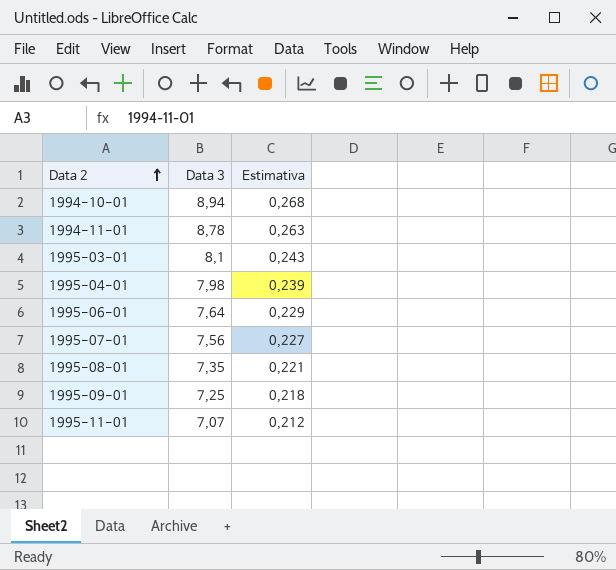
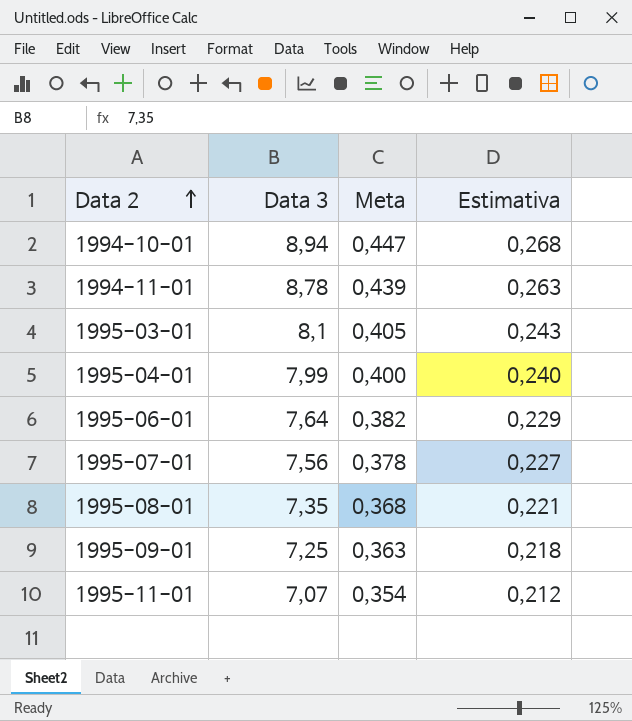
column Meta | formula: none -> [Data 3] * 0,05
1995-04-01 | Data 3: 7,98 -> 7,99
1995-04-01 | Estimativa: 0,239 -> 0,240

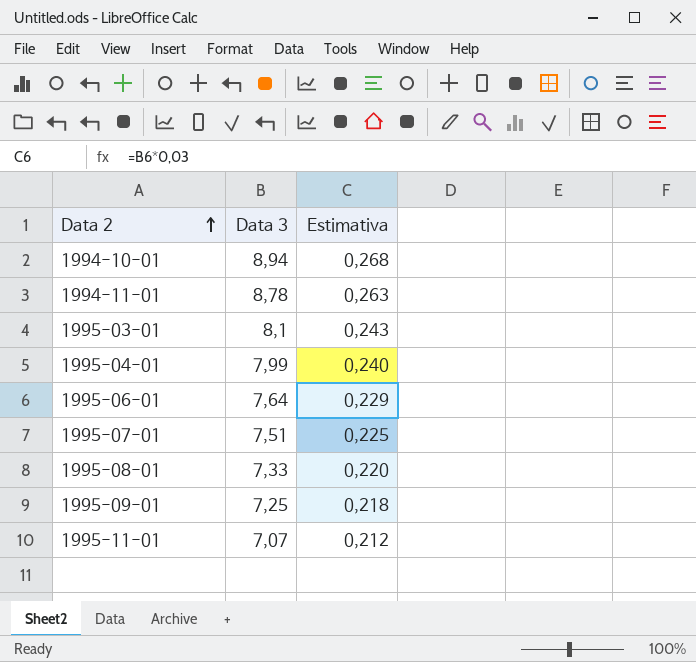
column Meta | formula: [Data 3] * 0,05 -> none
1995-07-01 | Data 3: 7,56 -> 7,51
1995-07-01 | Estimativa: 0,227 -> 0,225
1995-08-01 | Data 3: 7,35 -> 7,33
1995-08-01 | Estimativa: 0,221 -> 0,220

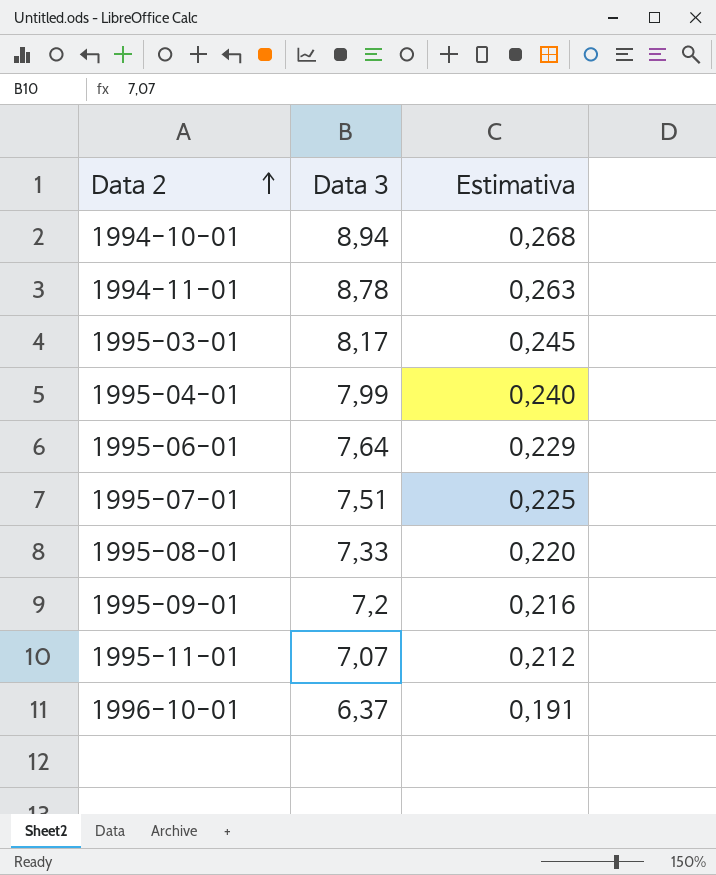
1995-03-01 | Data 3: 8,1 -> 8,17
1995-03-01 | Estimativa: 0,243 -> 0,245
1995-09-01 | Data 3: 7,25 -> 7,2
1995-09-01 | Estimativa: 0,218 -> 0,216
row 1996-10-01: none -> 6,37 | 0,191

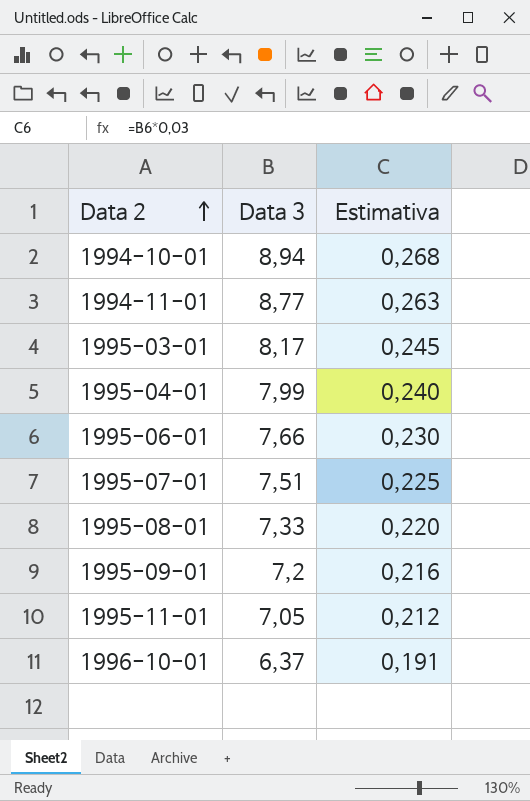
1994-11-01 | Data 3: 8,78 -> 8,77
1995-06-01 | Data 3: 7,64 -> 7,66
1995-06-01 | Estimativa: 0,229 -> 0,230
1995-11-01 | Data 3: 7,07 -> 7,05

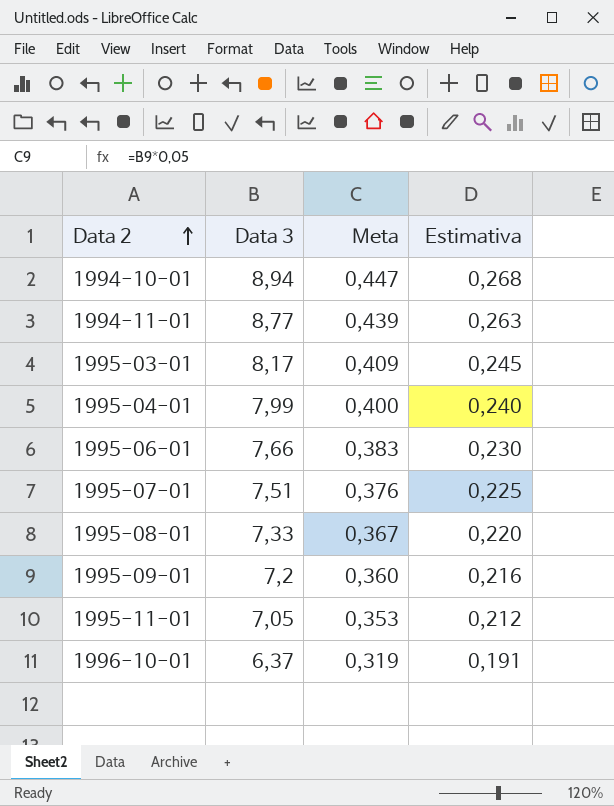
column Meta | formula: none -> [Data 3] * 0,05

